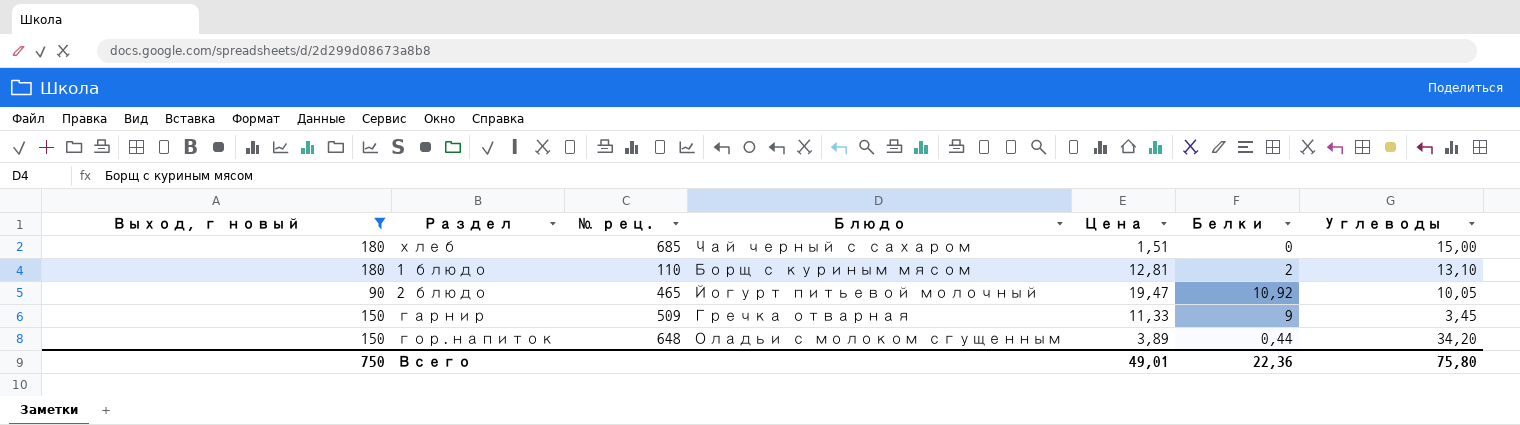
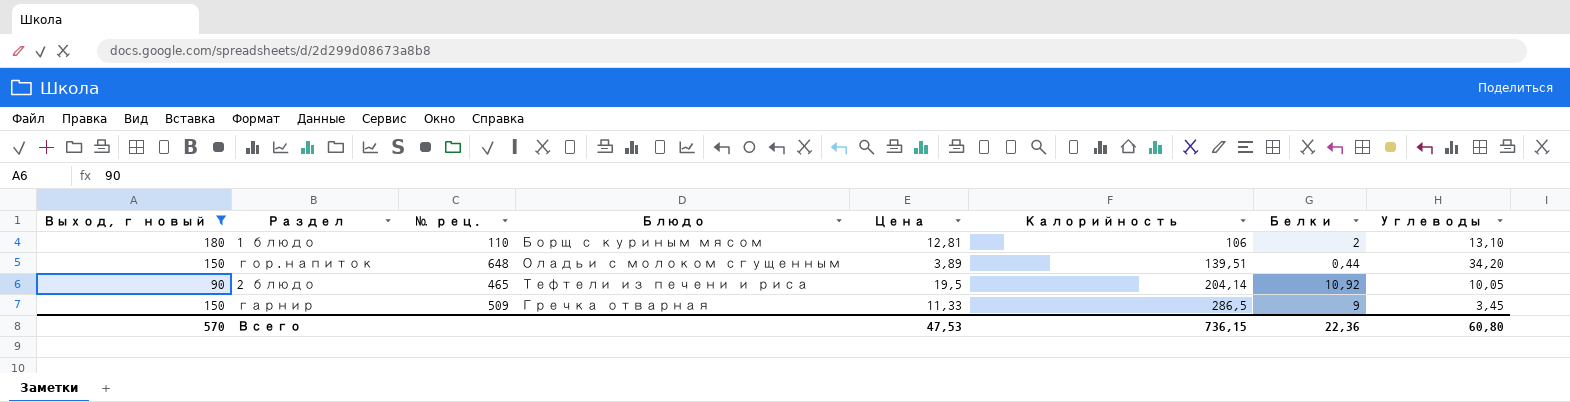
row order: none -> Калорийность ascending
column Калорийность | position: none -> 6
row хлеб: 180 | 685 | Чай черный с сахаром | 1,51 | 0 | 15,00 -> none
2 блюдо | Блюдо: Йогурт питьевой молочный -> Тефтели из печени и риса
2 блюдо | Цена: 19,47 -> 19,5
Всего | Выход, г новый: 750 -> 570
Всего | Цена: 49,01 -> 47,53
Всего | Углеводы: 75,80 -> 60,80

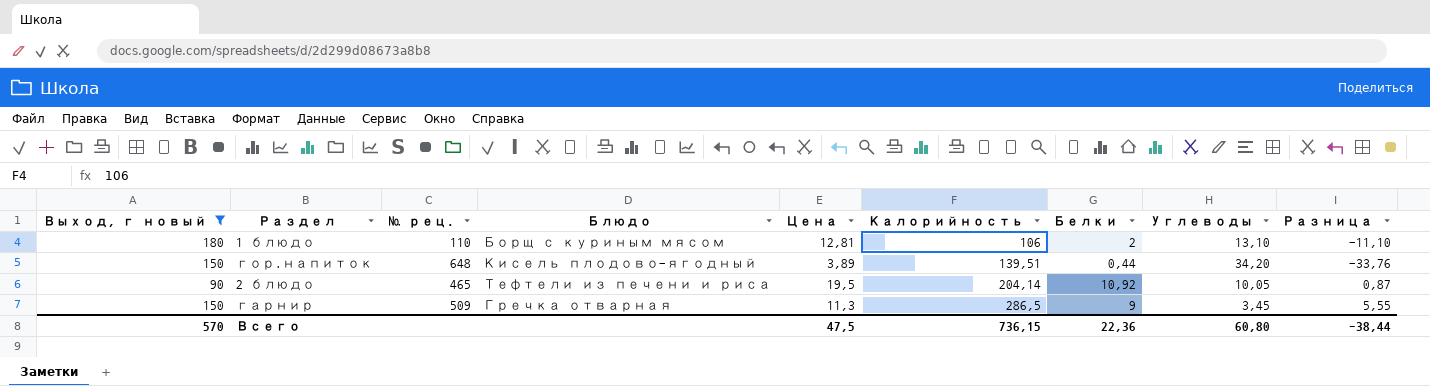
column Разница | formula: none -> [Белки] - [Углеводы]
гор.напиток | Блюдо: Оладьи с молоком сгущенным -> Кисель плодово-ягодный
гарнир | Цена: 11,33 -> 11,3
Всего | Цена: 47,53 -> 47,5

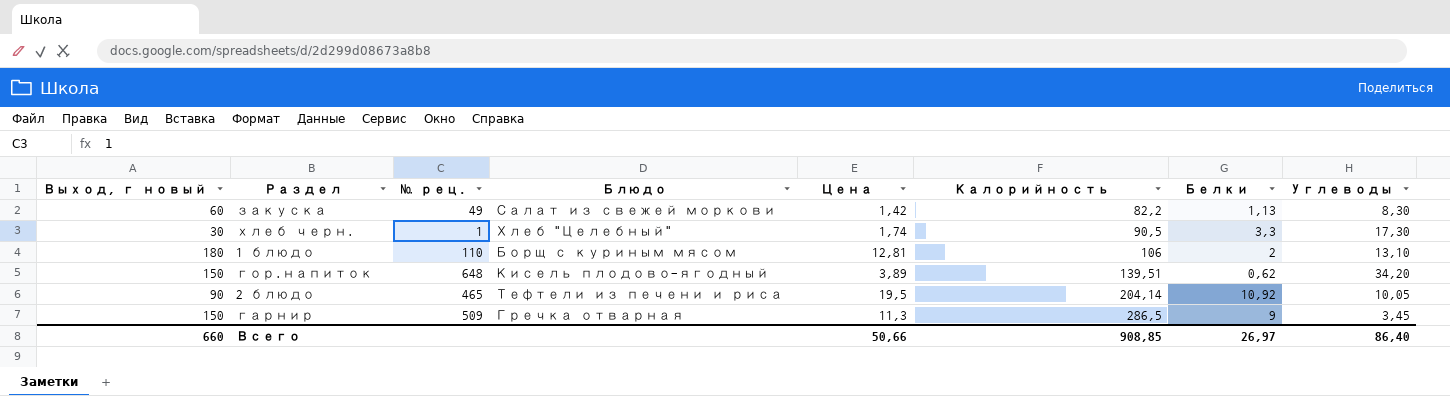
filter: Выход, г новый >= 90 -> none
column Разница | formula: [Белки] - [Углеводы] -> none
гор.напиток | Белки: 0,44 -> 0,62
Всего | Выход, г новый: 570 -> 660
Всего | Цена: 47,5 -> 50,66
Всего | Калорийность: 736,15 -> 908,85
Всего | Белки: 22,36 -> 26,97
Всего | Углеводы: 60,80 -> 86,40

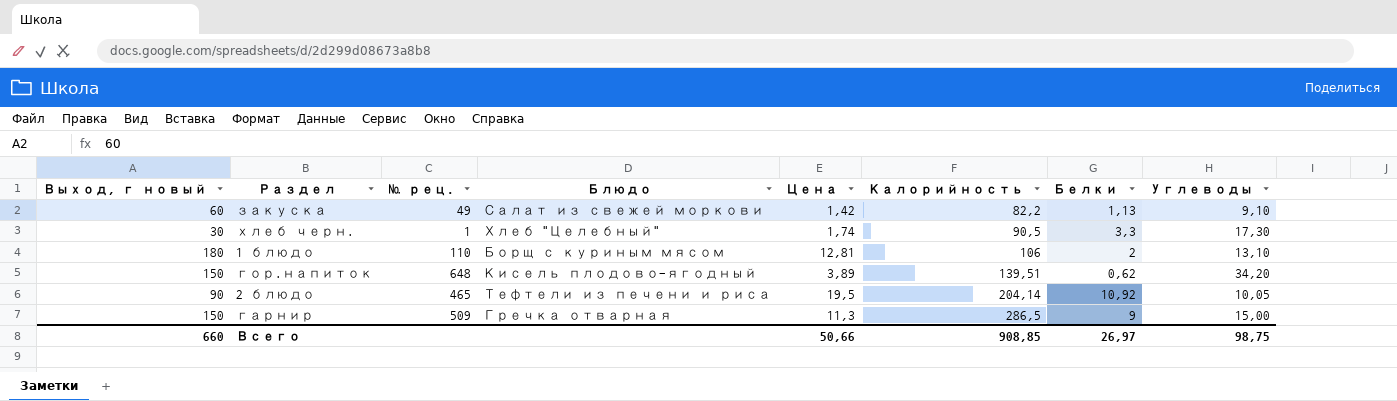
закуска | Углеводы: 8,30 -> 9,10
гарнир | Углеводы: 3,45 -> 15,00
Всего | Углеводы: 86,40 -> 98,75

